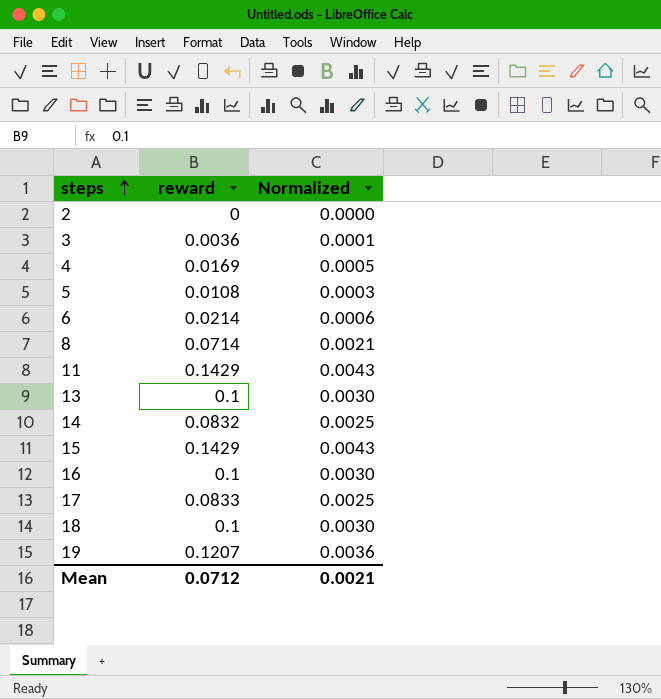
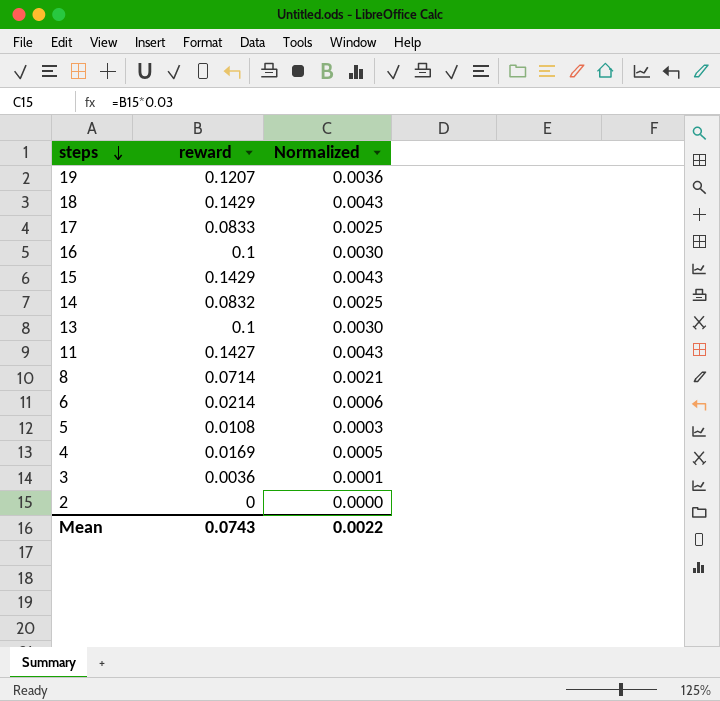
row order: steps ascending -> steps descending
18 | reward: 0.1 -> 0.1429
18 | Normalized: 0.0030 -> 0.0043
11 | reward: 0.1429 -> 0.1427
Mean | reward: 0.0712 -> 0.0743
Mean | Normalized: 0.0021 -> 0.0022

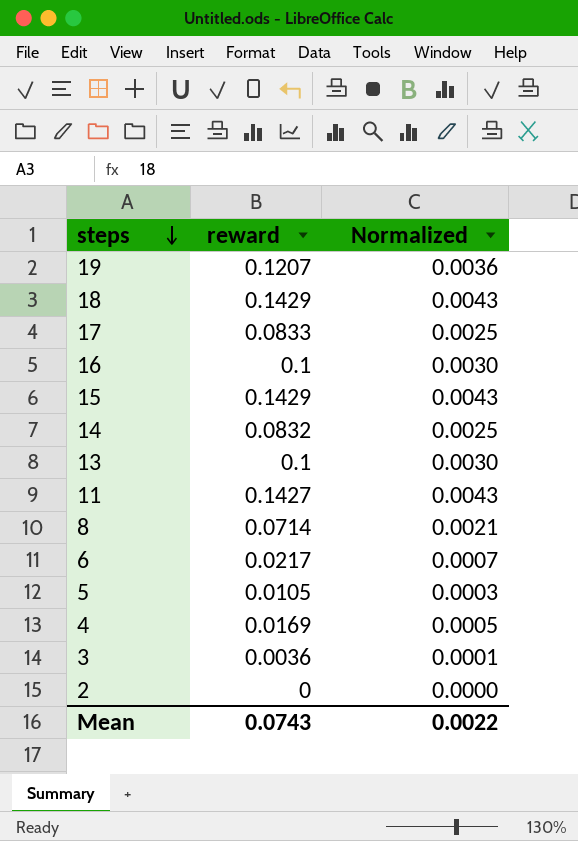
6 | reward: 0.0214 -> 0.0217
6 | Normalized: 0.0006 -> 0.0007
5 | reward: 0.0108 -> 0.0105

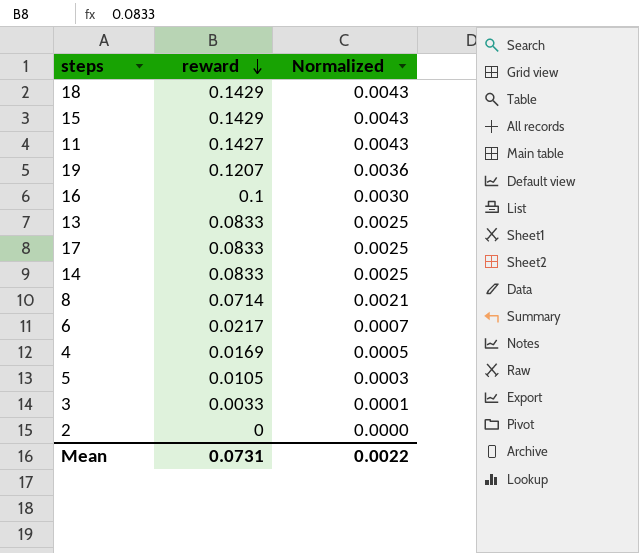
row order: steps descending -> reward descending
13 | reward: 0.1 -> 0.0833
13 | Normalized: 0.0030 -> 0.0025
14 | reward: 0.0832 -> 0.0833
3 | reward: 0.0036 -> 0.0033
Mean | reward: 0.0743 -> 0.0731

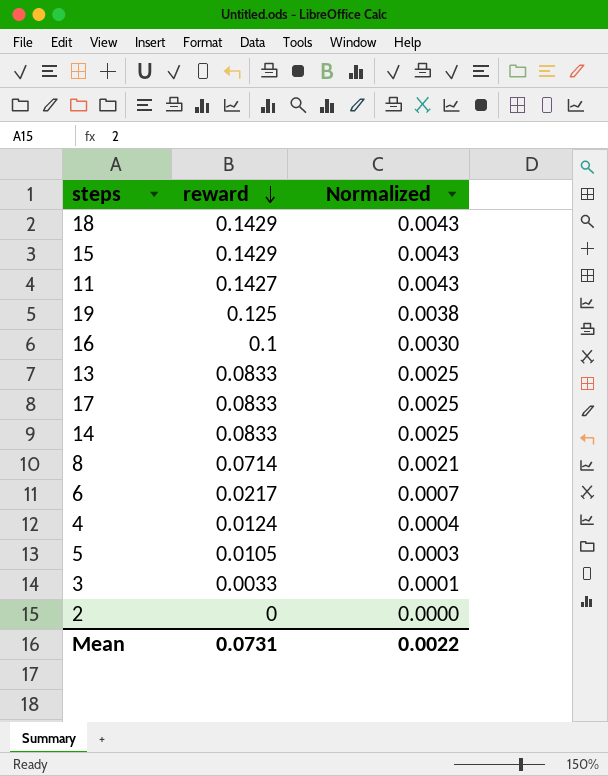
19 | reward: 0.1207 -> 0.125
19 | Normalized: 0.0036 -> 0.0038
4 | reward: 0.0169 -> 0.0124
4 | Normalized: 0.0005 -> 0.0004

